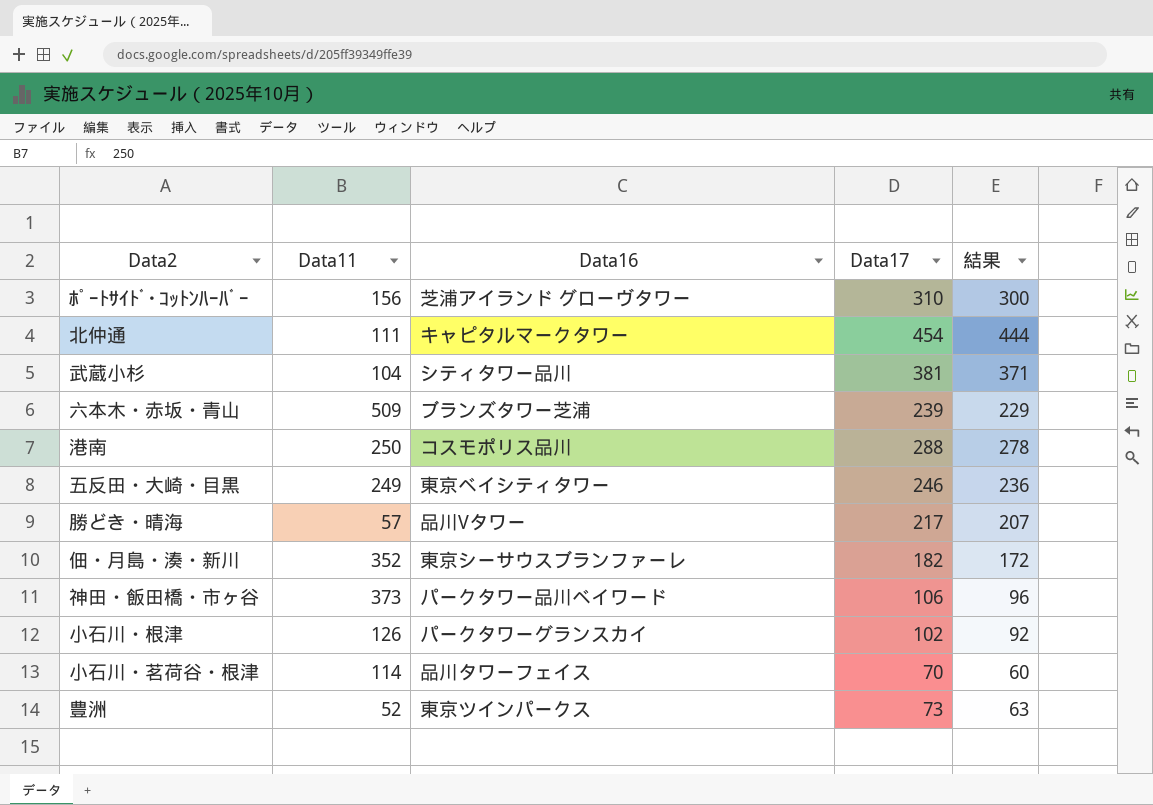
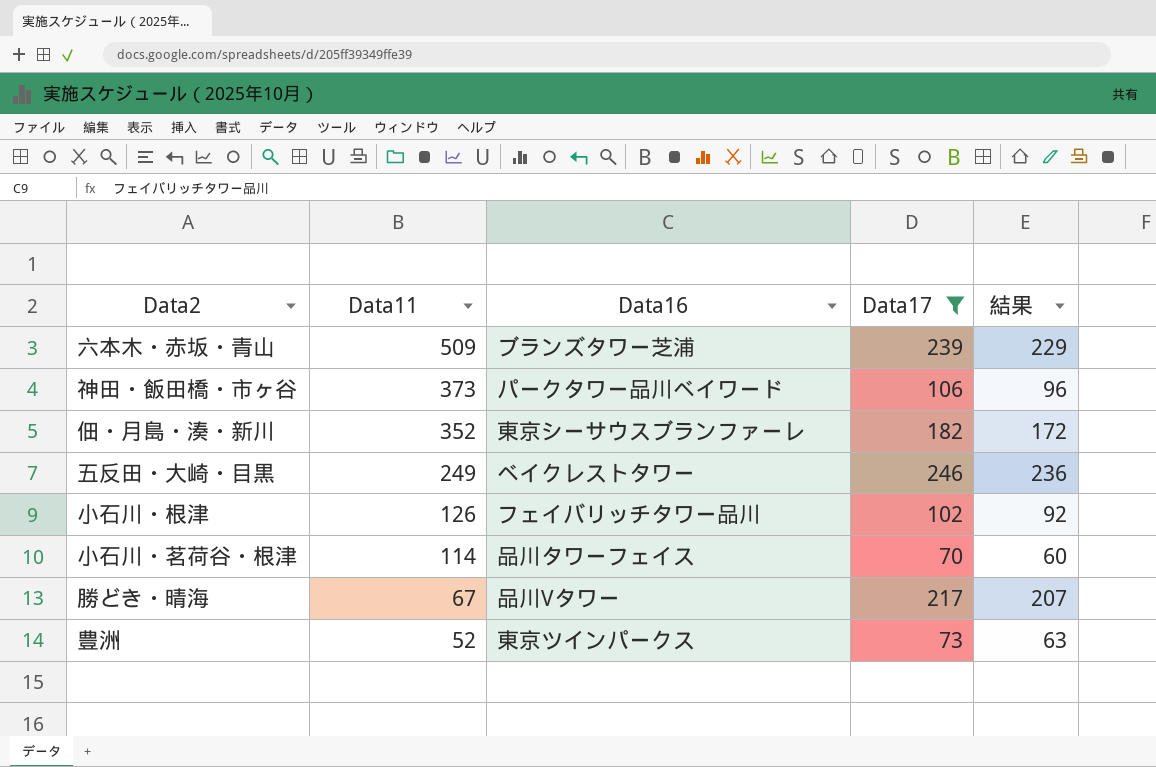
filter: none -> Data17 <= 246
row order: none -> Data11 descending
五反田・大崎・目黒 | Data16: 東京ベイシティタワー -> ベイクレストタワー
小石川・根津 | Data16: パークタワーグランスカイ -> フェイバリッチタワー品川
勝どき・晴海 | Data11: 57 -> 67

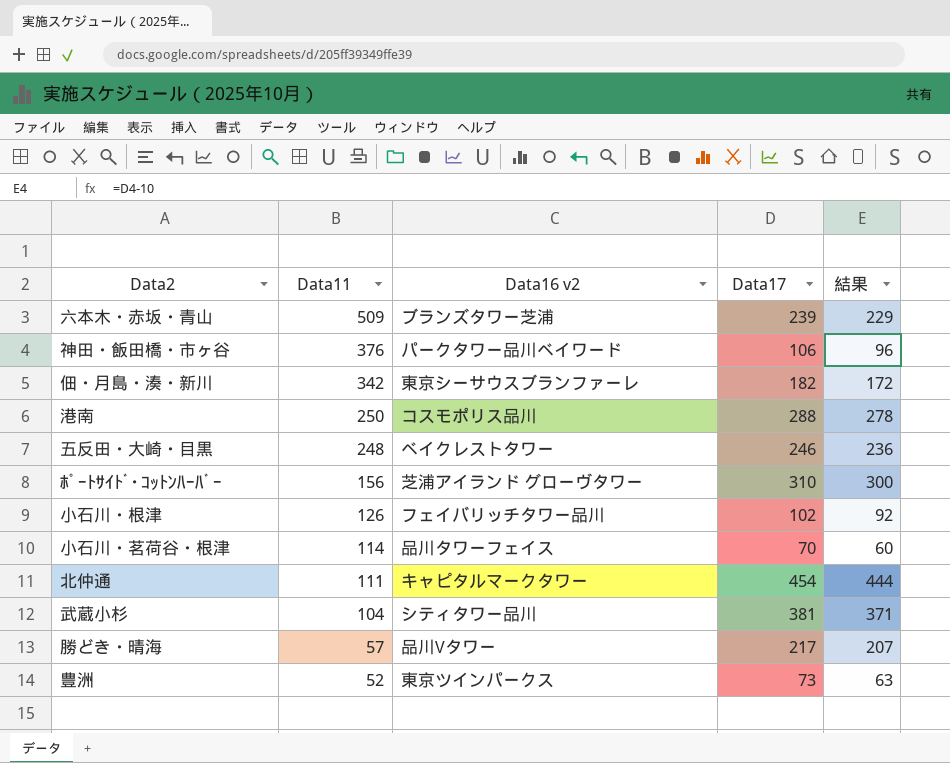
filter: Data17 <= 246 -> none
column name: Data16 -> Data16 v2
神田・飯田橋・市ヶ谷 | Data11: 373 -> 376
佃・月島・湊・新川 | Data11: 352 -> 342
五反田・大崎・目黒 | Data11: 249 -> 248
勝どき・晴海 | Data11: 67 -> 57

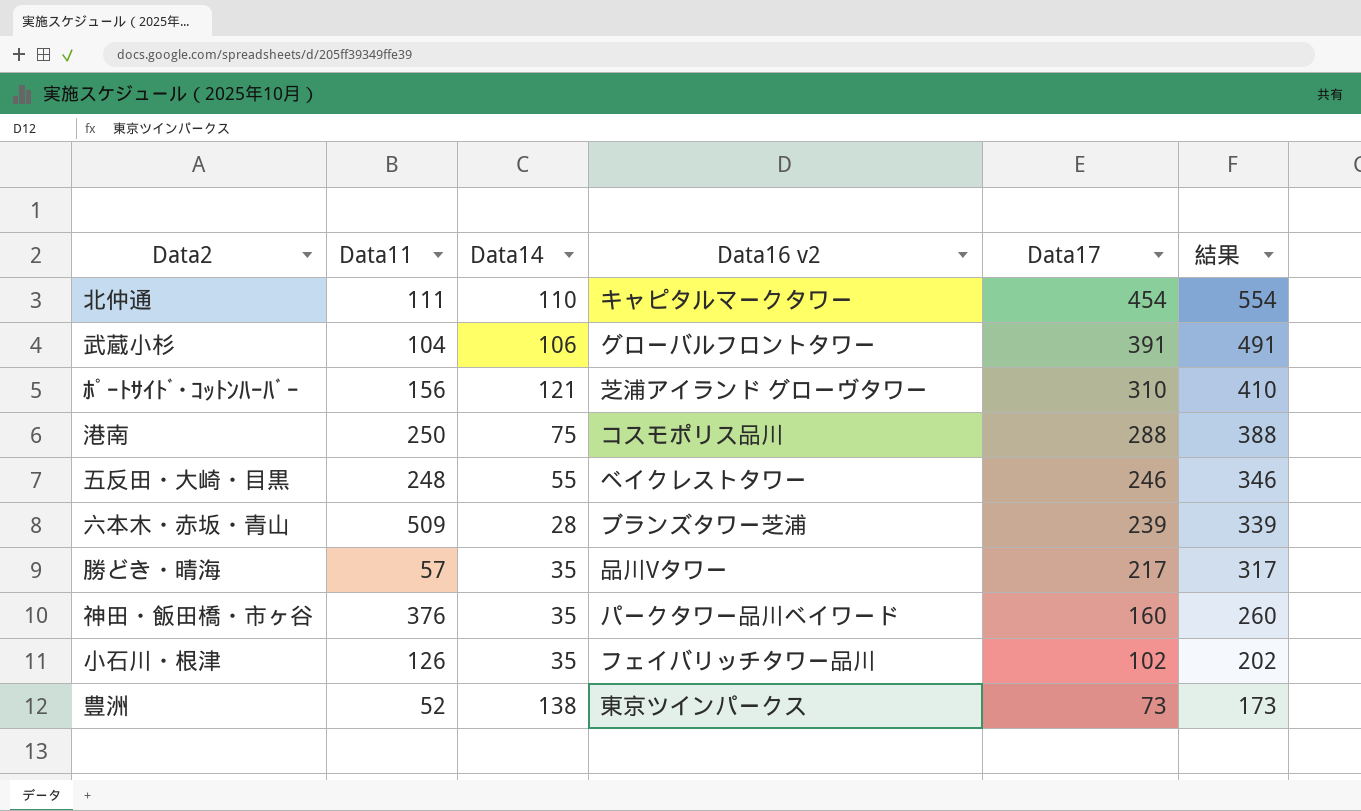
row order: Data11 descending -> Data17 descending
column Data14 | position: none -> 3
column 結果 | formula: [Data17] - 10 -> [Data17] + 100
row 佃・月島・湊・新川: 342 | 東京シーサウスブランファーレ | 182 | 172 -> none
row 小石川・茗荷谷・根津: 114 | 品川タワーフェイス | 70 | 60 -> none
武蔵小杉 | Data16 v2: シティタワー品川 -> グローバルフロントタワー
武蔵小杉 | Data17: 381 -> 391
神田・飯田橋・市ヶ谷 | Data17: 106 -> 160

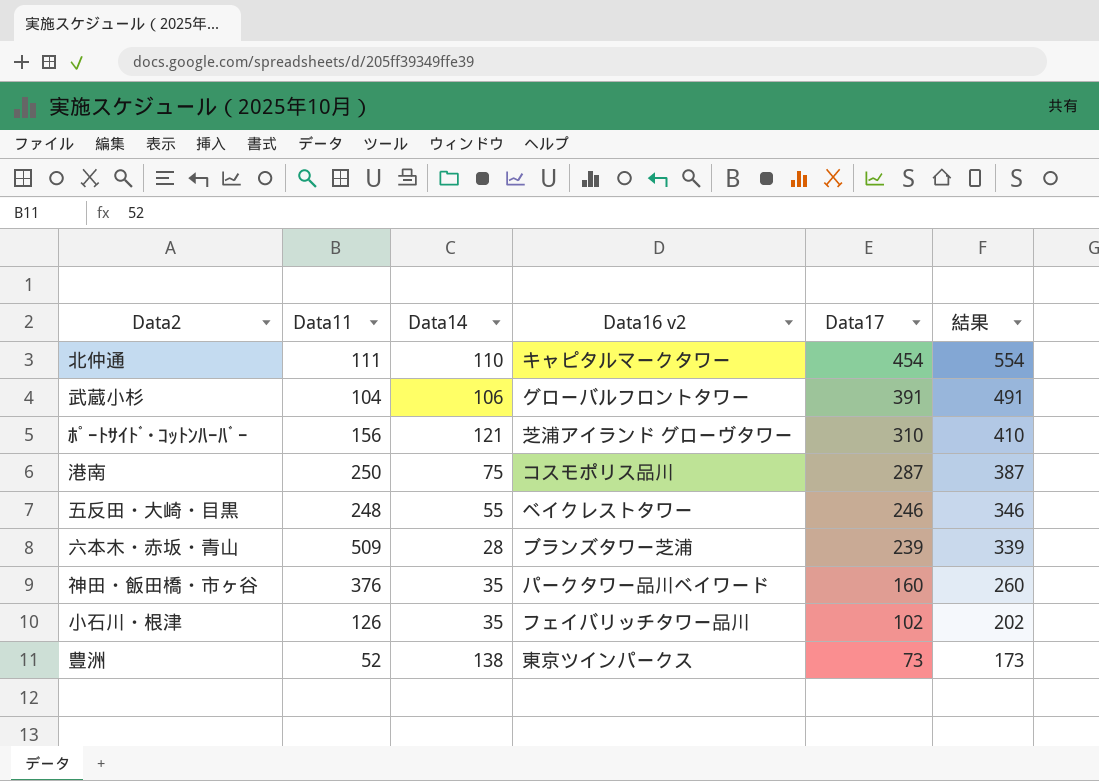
row 勝どき・晴海: 57 | 35 | 品川Vタワー | 217 | 317 -> none
港南 | Data17: 288 -> 287
港南 | 結果: 388 -> 387

